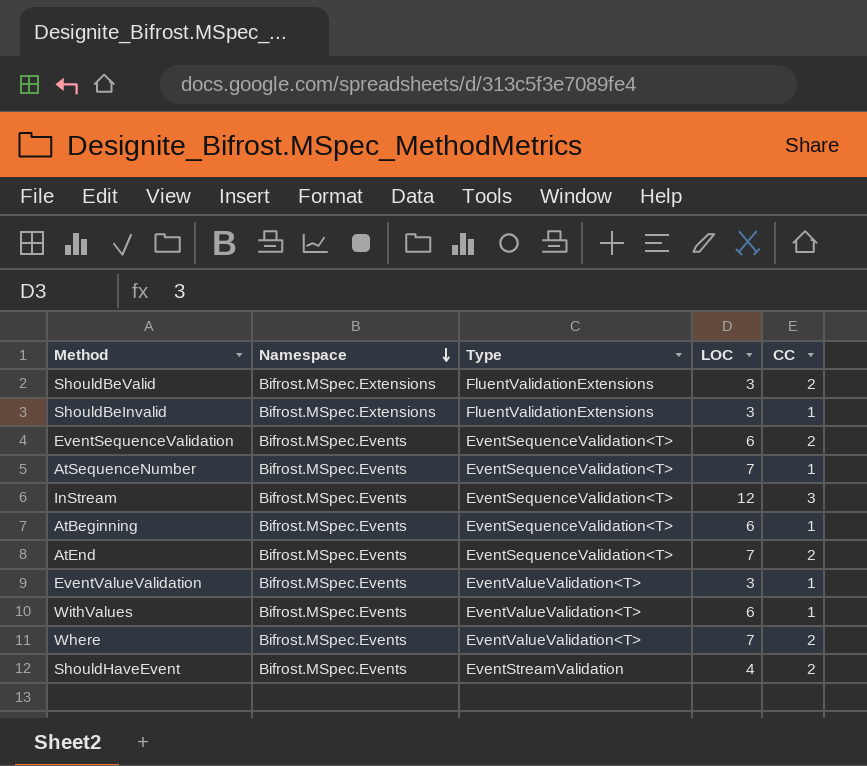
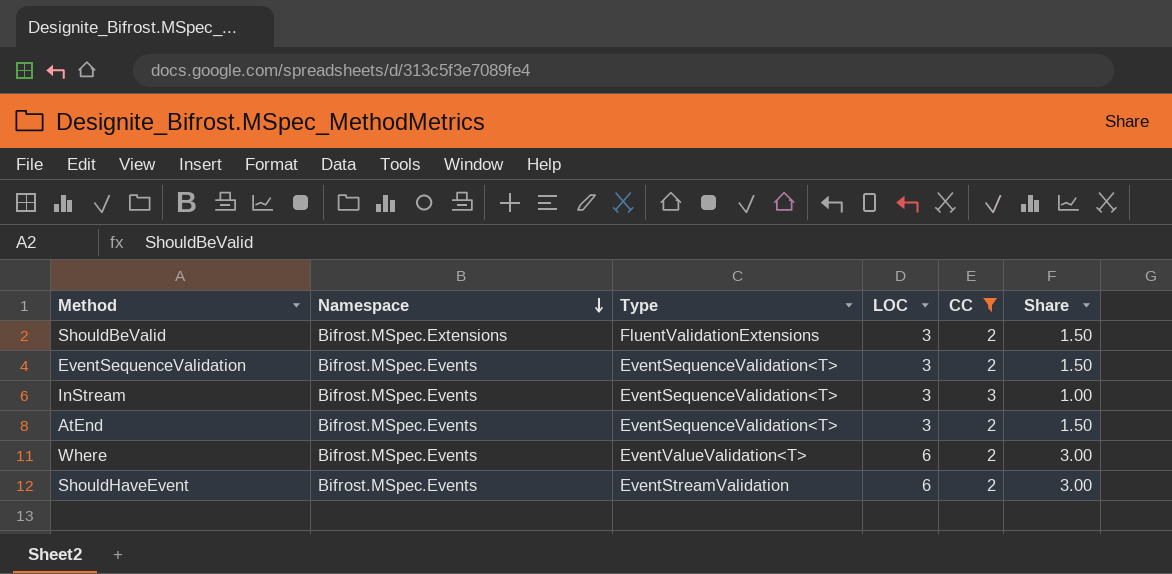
filter: none -> CC != 1
column Share | formula: none -> [LOC] / [CC]
EventSequenceValidation | LOC: 6 -> 3
InStream | LOC: 12 -> 3
AtEnd | LOC: 7 -> 3
Where | LOC: 7 -> 6
ShouldHaveEvent | LOC: 4 -> 6

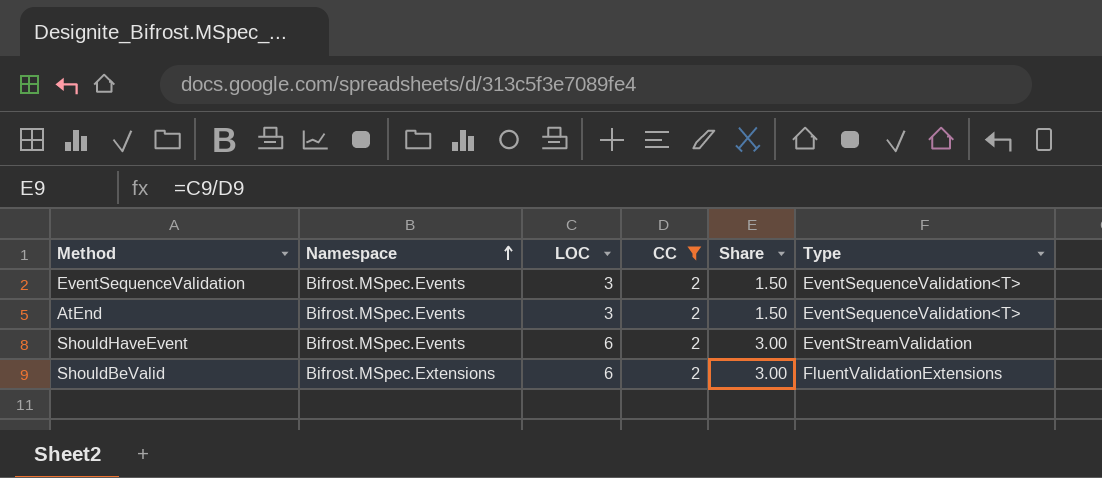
row order: Namespace descending -> Namespace ascending
column Type | position: 3 -> 6
row InStream: Bifrost.MSpec.Events | EventSequenceValidation<T> | 3 | 3 | 1.00 -> none
row Where: Bifrost.MSpec.Events | EventValueValidation<T> | 6 | 2 | 3.00 -> none
ShouldBeValid | LOC: 3 -> 6
ShouldBeValid | Share: 1.50 -> 3.00

